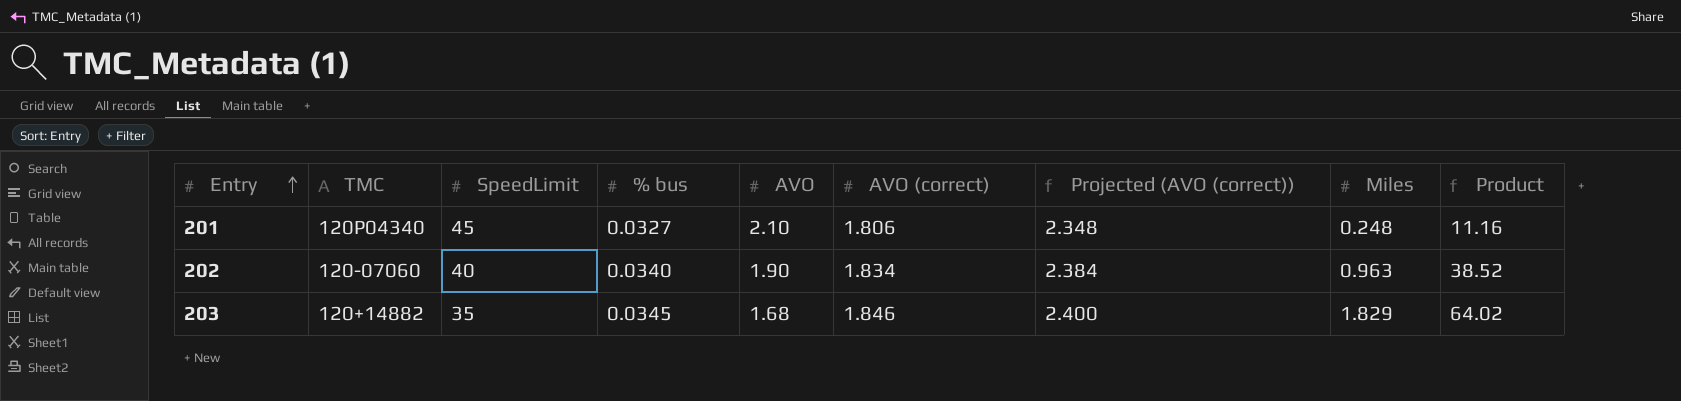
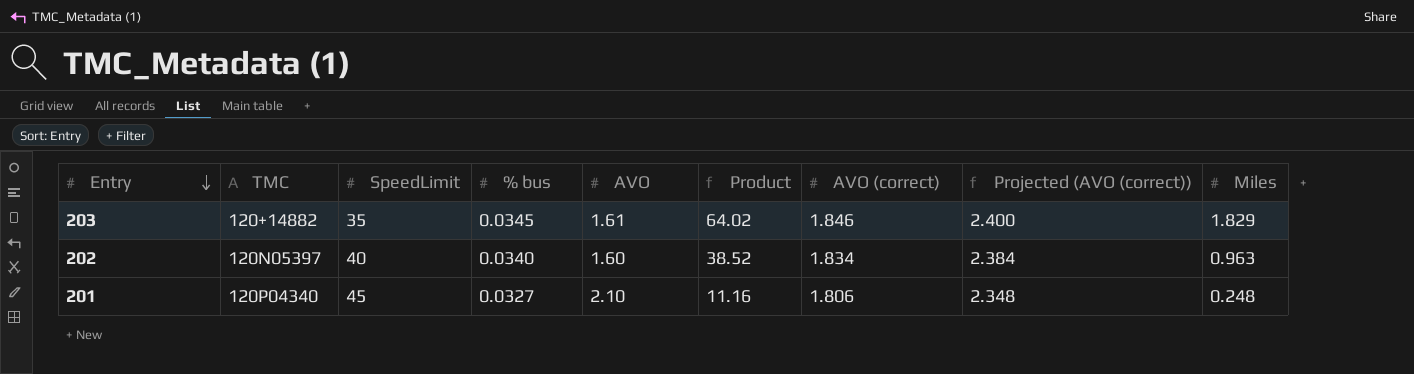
row order: Entry ascending -> Entry descending
column Product | position: 9 -> 6
203 | AVO: 1.68 -> 1.61
202 | TMC: 120-07060 -> 120N05397
202 | AVO: 1.90 -> 1.60

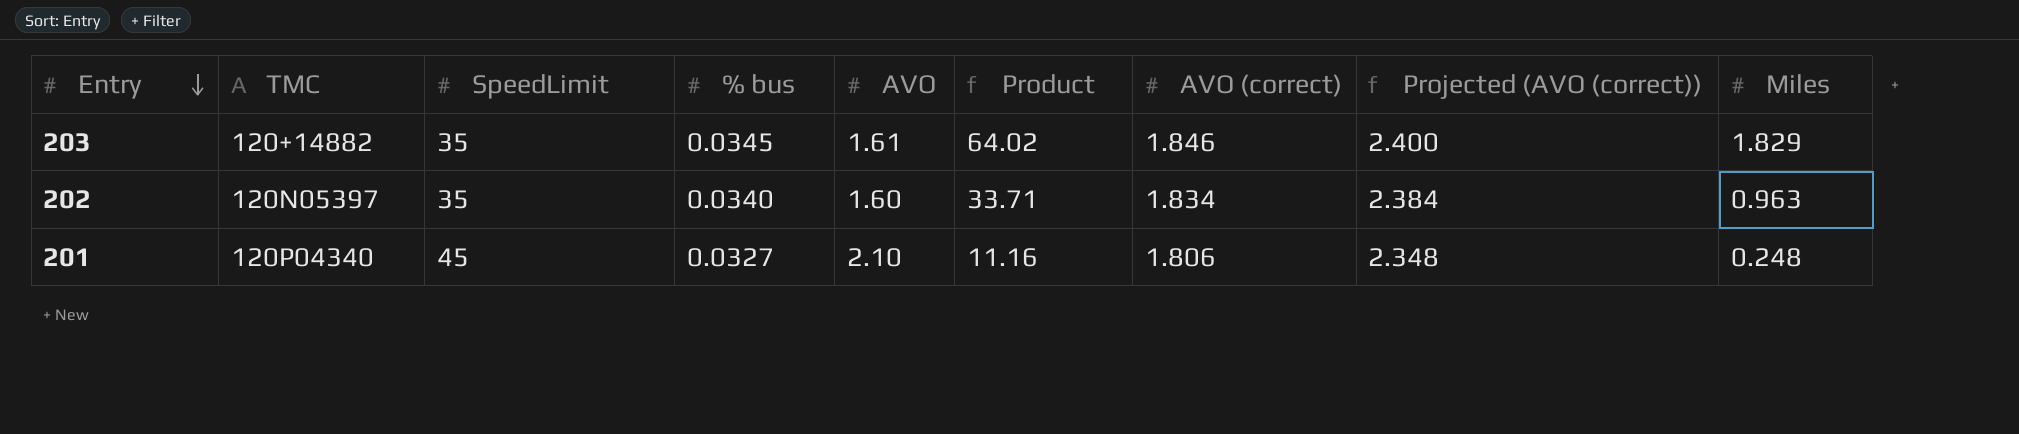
202 | SpeedLimit: 40 -> 35
202 | Product: 38.52 -> 33.71

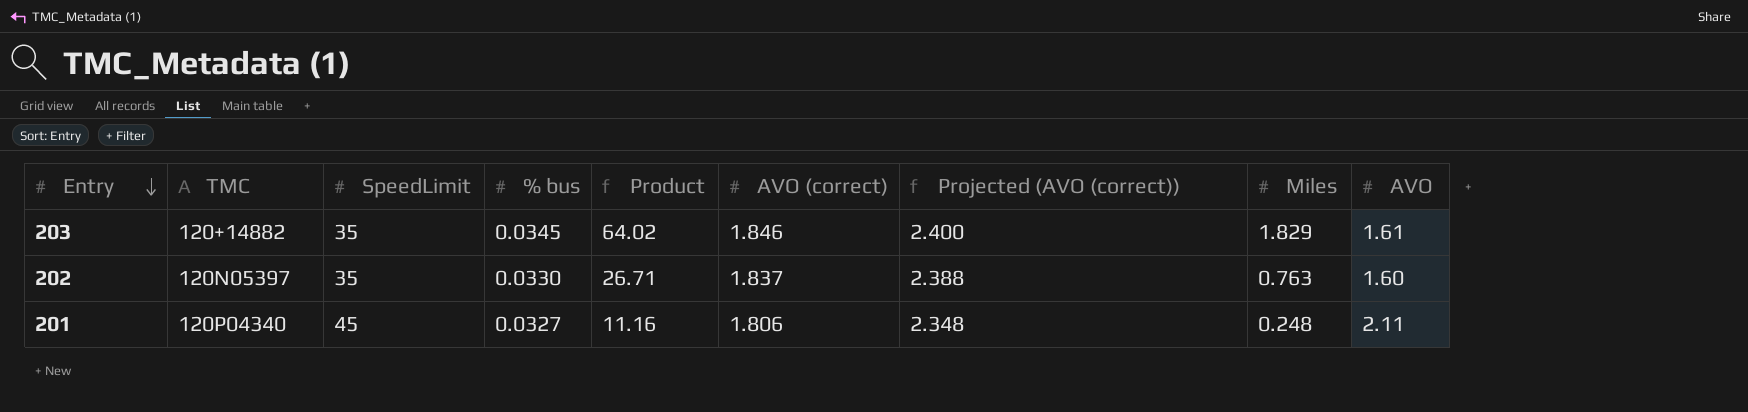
column AVO | position: 5 -> 9
202 | % bus: 0.0340 -> 0.0330
202 | Product: 33.71 -> 26.71
202 | AVO (correct): 1.834 -> 1.837
202 | Projected (AVO (correct)): 2.384 -> 2.388
202 | Miles: 0.963 -> 0.763
201 | AVO: 2.10 -> 2.11

